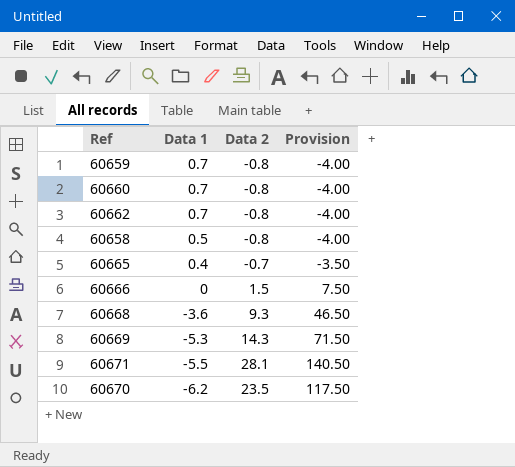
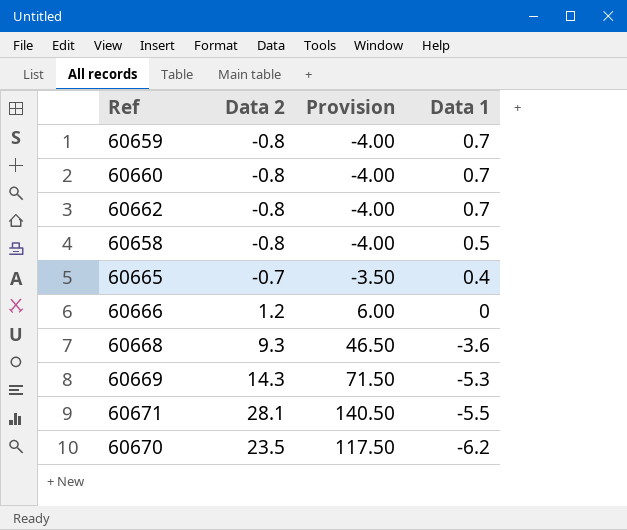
column Data 1 | position: 2 -> 4
60666 | Data 2: 1.5 -> 1.2
60666 | Provision: 7.50 -> 6.00

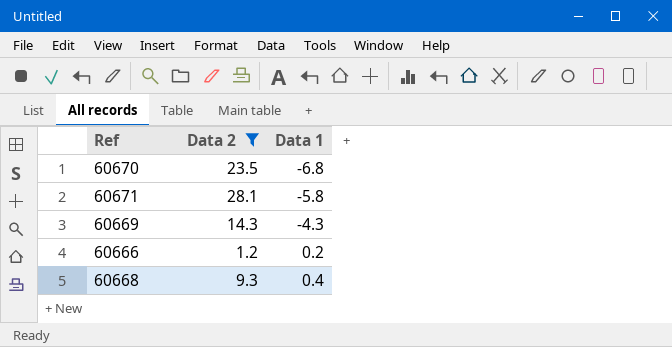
filter: none -> Data 2 >= 1.2
row order: Data 1 descending -> Data 1 ascending
column Provision | formula: [Data 2] * 5 -> none
60670 | Data 1: -6.2 -> -6.8
60671 | Data 1: -5.5 -> -5.8
60669 | Data 1: -5.3 -> -4.3
60666 | Data 1: 0 -> 0.2
60668 | Data 1: -3.6 -> 0.4

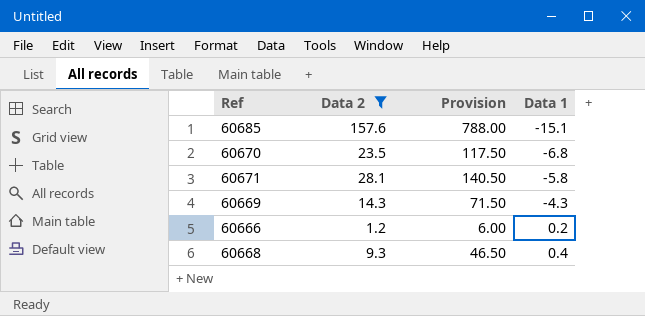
column Provision | formula: none -> [Data 2] * 5
row 60685: none -> 157.6 | 788.00 | -15.1

